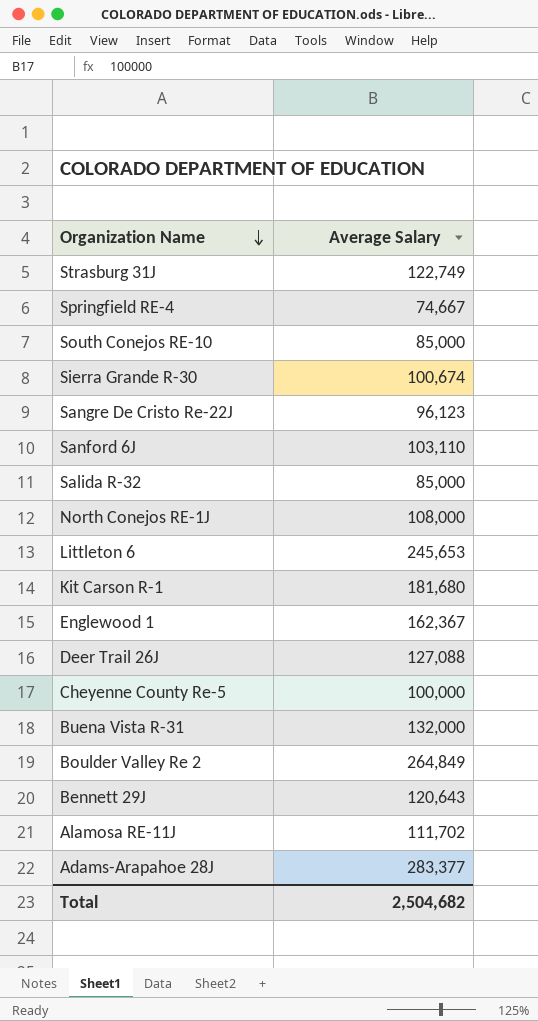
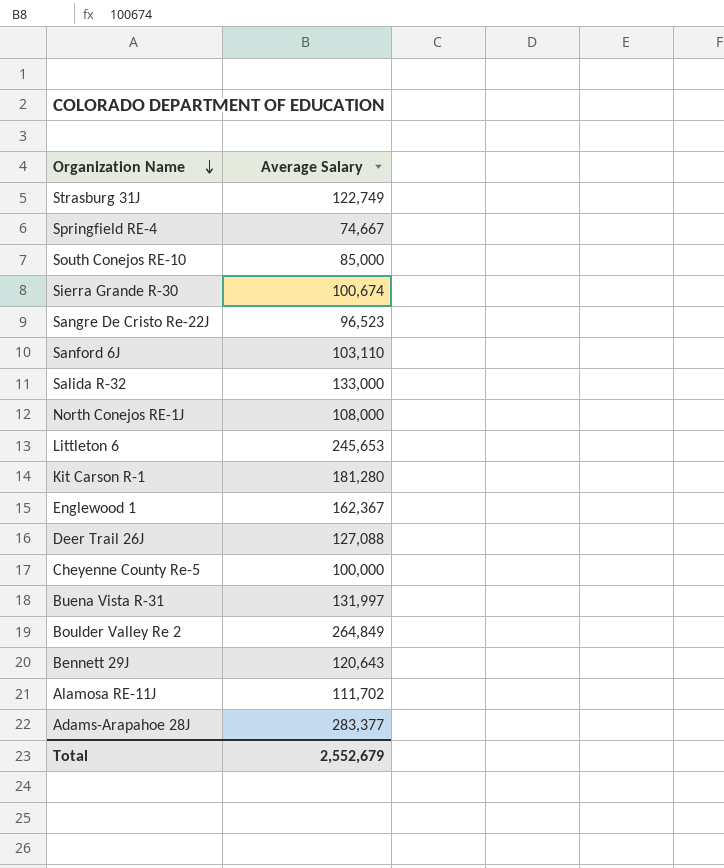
Sangre De Cristo Re-22J | Average Salary: 96,123 -> 96,523
Salida R-32 | Average Salary: 85,000 -> 133,000
Kit Carson R-1 | Average Salary: 181,680 -> 181,280
Buena Vista R-31 | Average Salary: 132,000 -> 131,997
Total | Average Salary: 2,504,682 -> 2,552,679

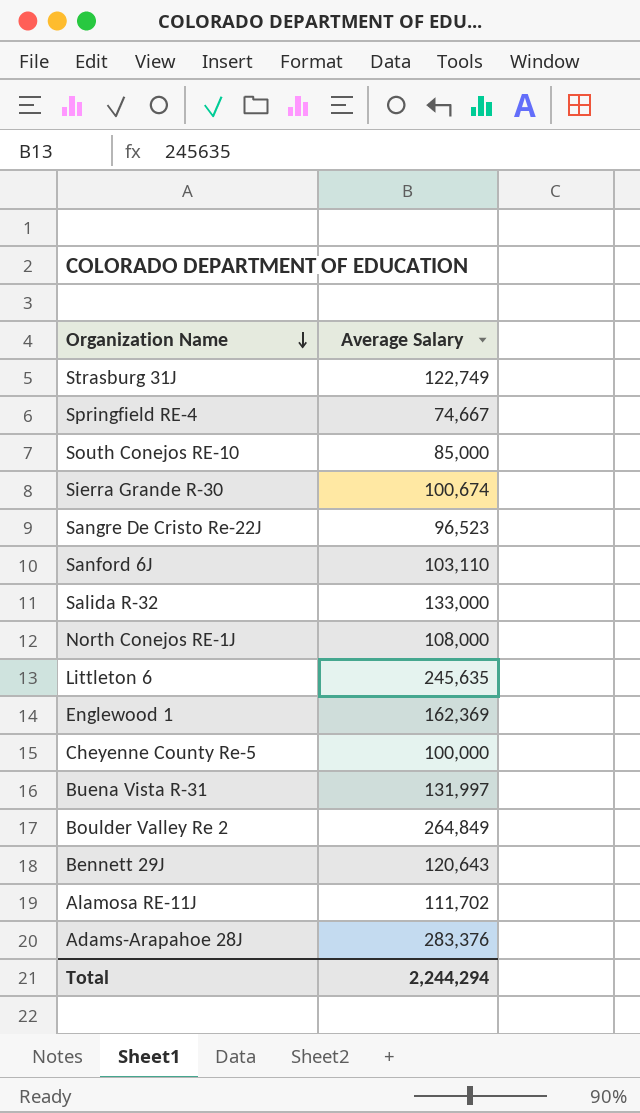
row Kit Carson R-1: 181,280 -> none
row Deer Trail 26J: 127,088 -> none
Littleton 6 | Average Salary: 245,653 -> 245,635
Englewood 1 | Average Salary: 162,367 -> 162,369
Adams-Arapahoe 28J | Average Salary: 283,377 -> 283,376
Total | Average Salary: 2,552,679 -> 2,244,294

